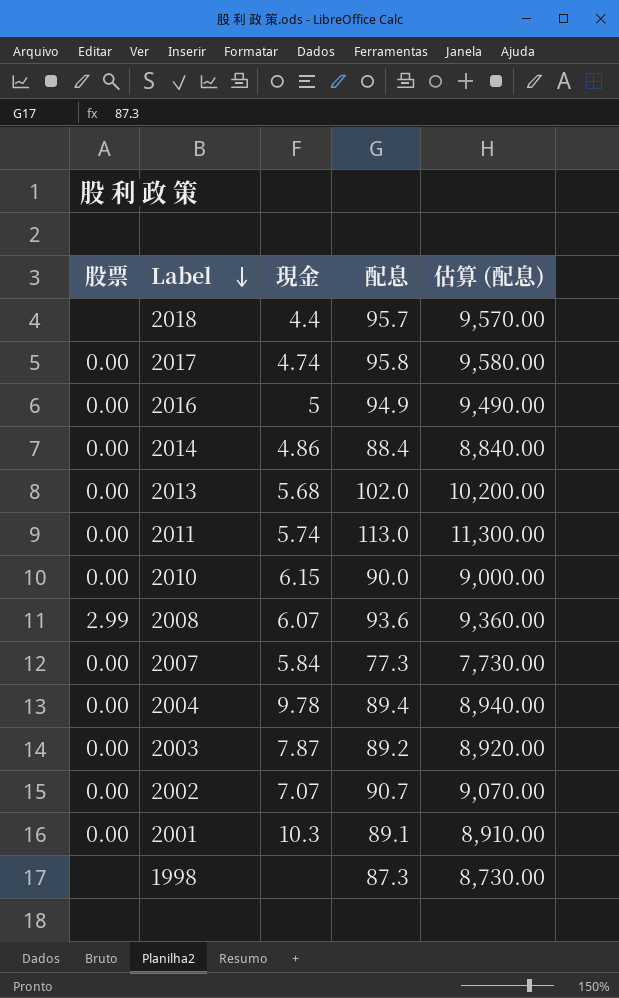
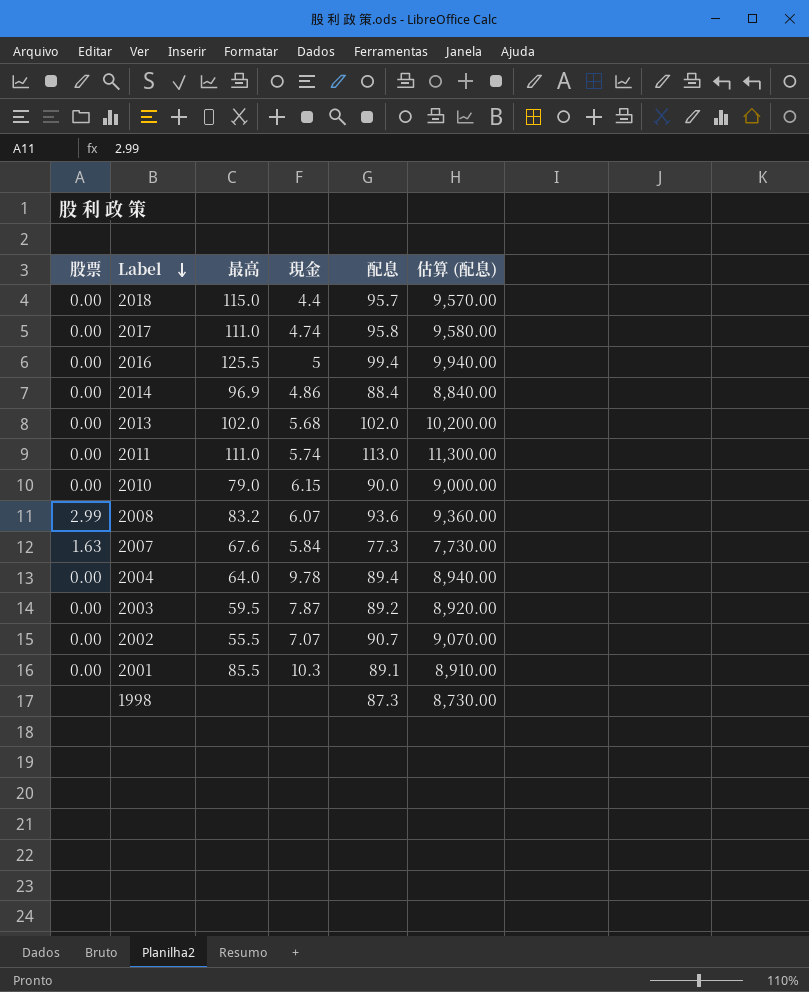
column 最高 | position: none -> 3
2018 | 股票: none -> 0.00
2016 | 配息: 94.9 -> 99.4
2016 | 估算 (配息): 9,490.00 -> 9,940.00
2007 | 股票: 0.00 -> 1.63

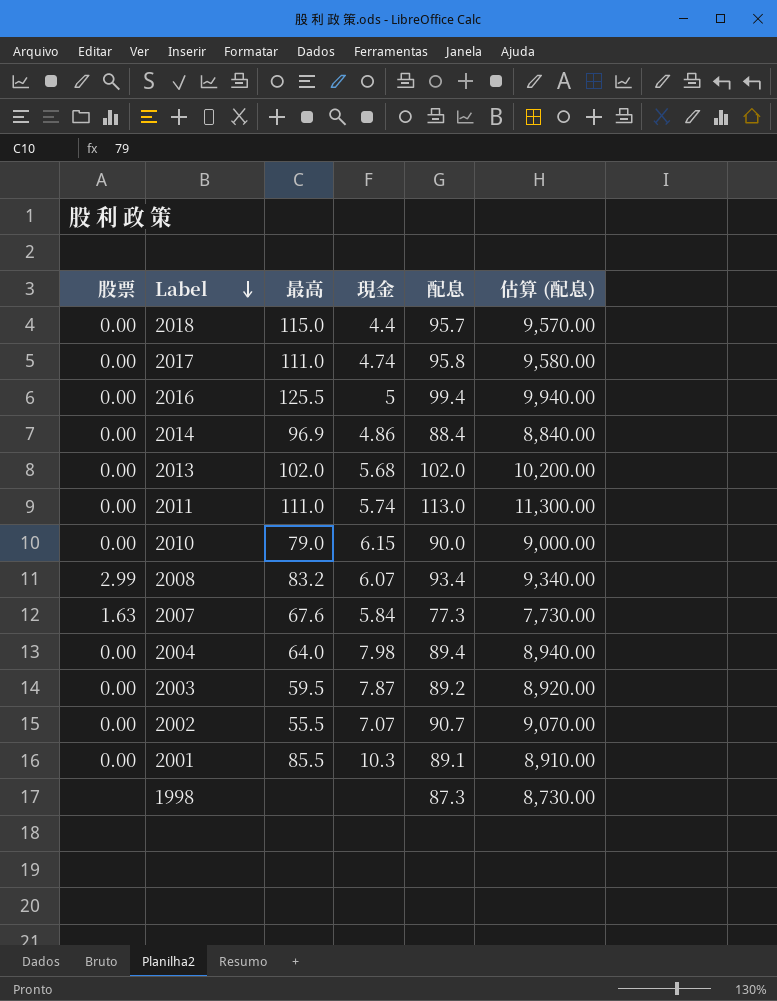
2008 | 配息: 93.6 -> 93.4
2008 | 估算 (配息): 9,360.00 -> 9,340.00
2004 | 現金: 9.78 -> 7.98

